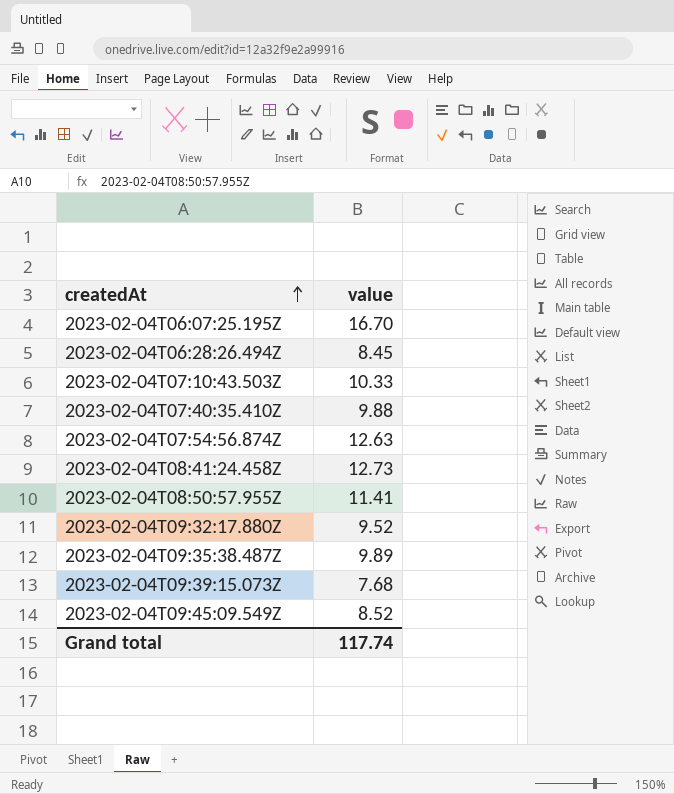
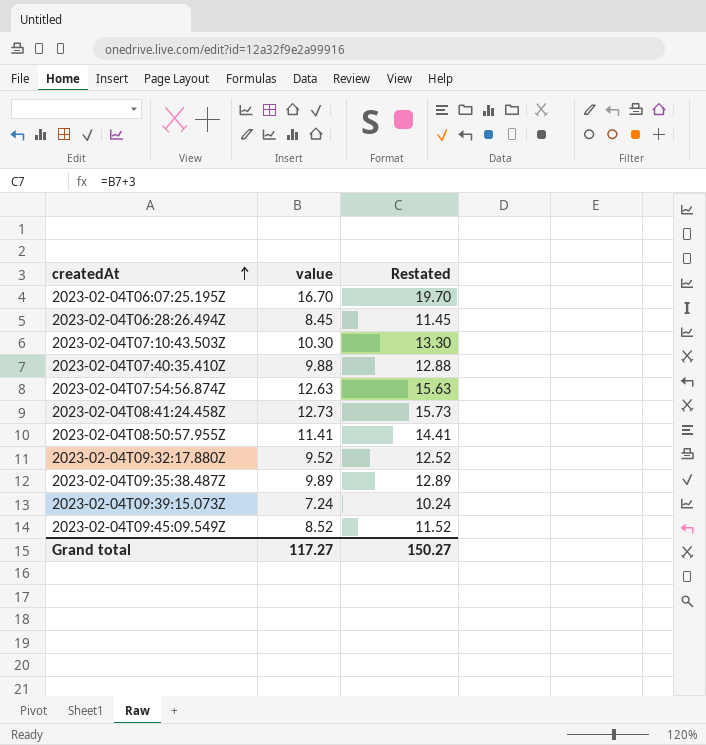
column Restated | formula: none -> [value] + 3
2023-02-04T07:10:43.503Z | value: 10.33 -> 10.30
2023-02-04T09:39:15.073Z | value: 7.68 -> 7.24
Grand total | value: 117.74 -> 117.27

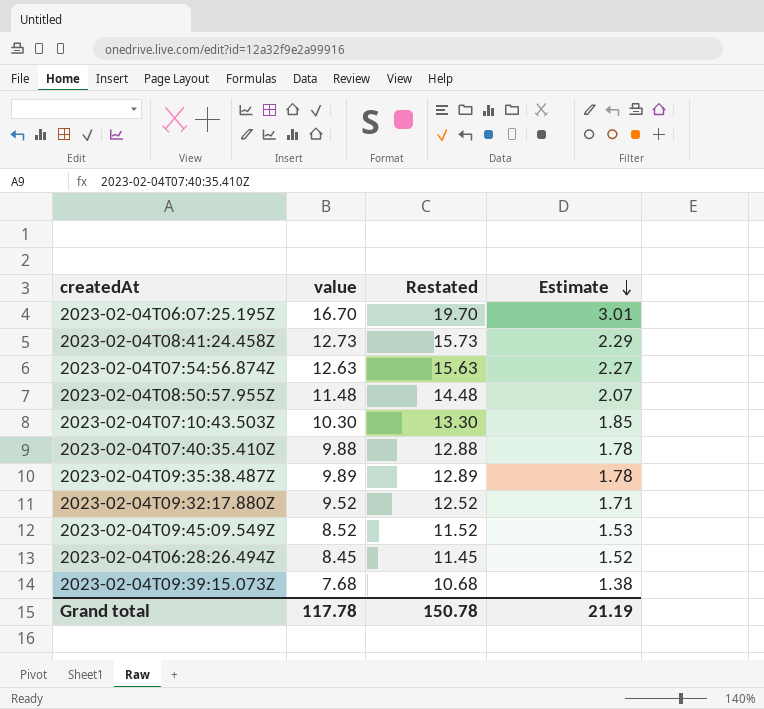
row order: createdAt ascending -> Estimate descending
column Estimate | formula: none -> [value] * 0.18
2023-02-04T08:50:57.955Z | value: 11.41 -> 11.48
2023-02-04T08:50:57.955Z | Restated: 14.41 -> 14.48
2023-02-04T09:39:15.073Z | value: 7.24 -> 7.68
2023-02-04T09:39:15.073Z | Restated: 10.24 -> 10.68
Grand total | value: 117.27 -> 117.78
Grand total | Restated: 150.27 -> 150.78

